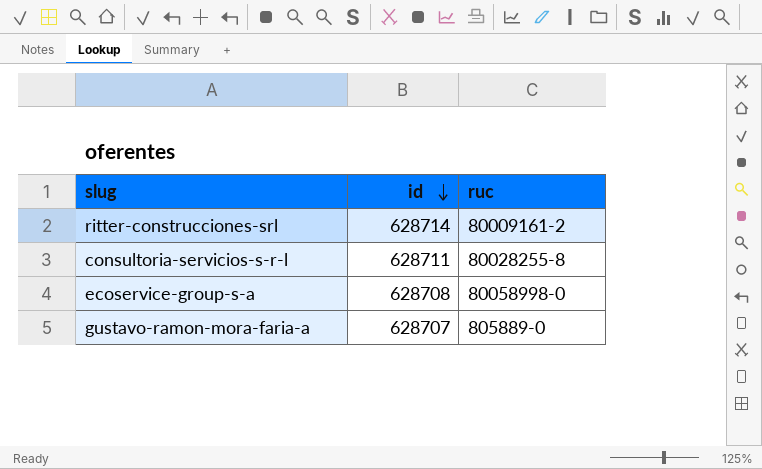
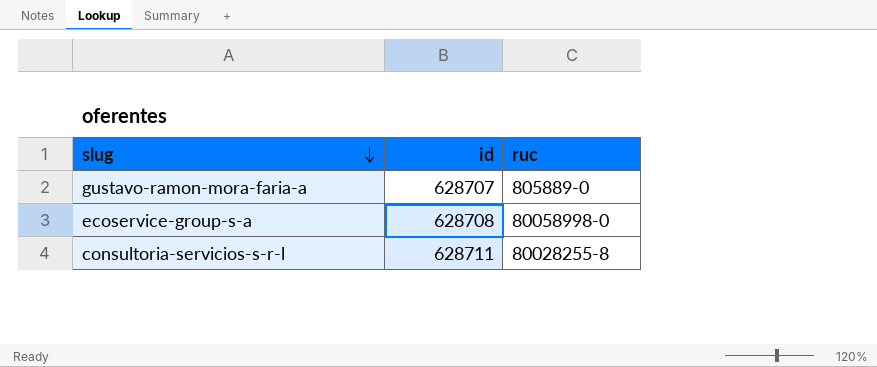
row order: id descending -> slug descending
row ritter-construcciones-srl: 628714 | 80009161-2 -> none

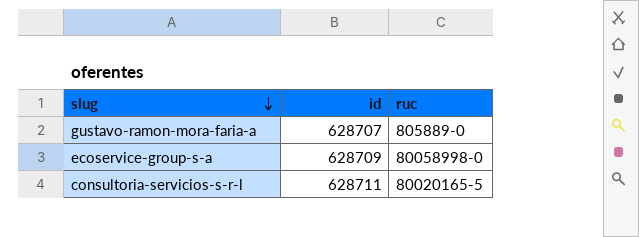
ecoservice-group-s-a | id: 628708 -> 628709
consultoria-servicios-s-r-l | ruc: 80028255-8 -> 80020165-5

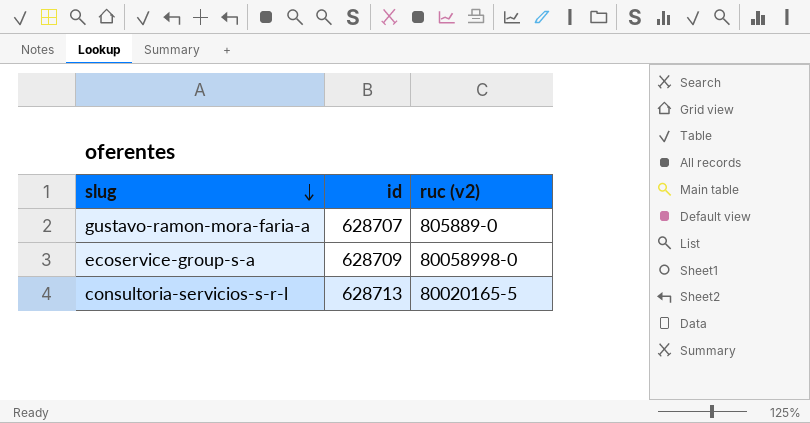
column name: ruc -> ruc (v2)
consultoria-servicios-s-r-l | id: 628711 -> 628713

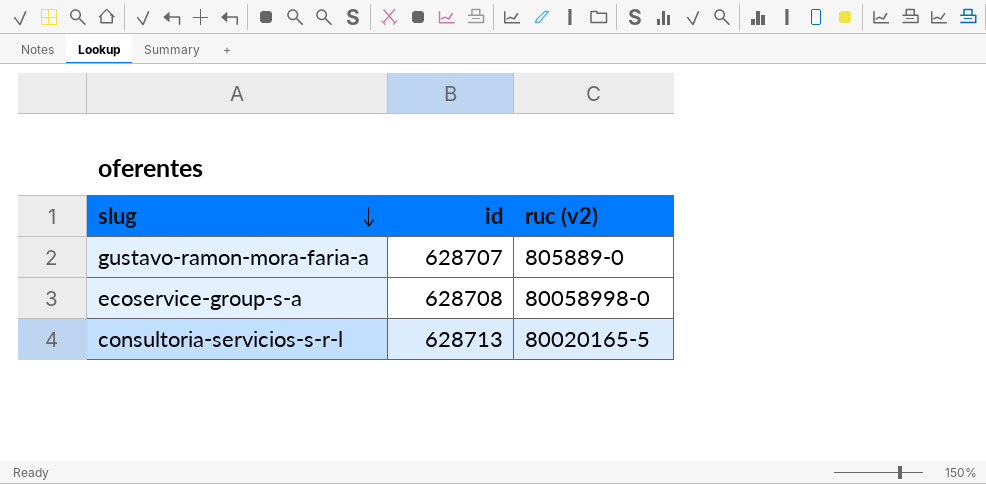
ecoservice-group-s-a | id: 628709 -> 628708

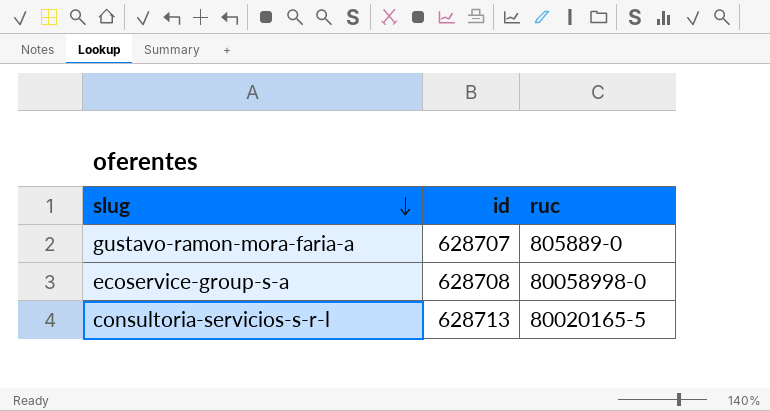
column name: ruc (v2) -> ruc

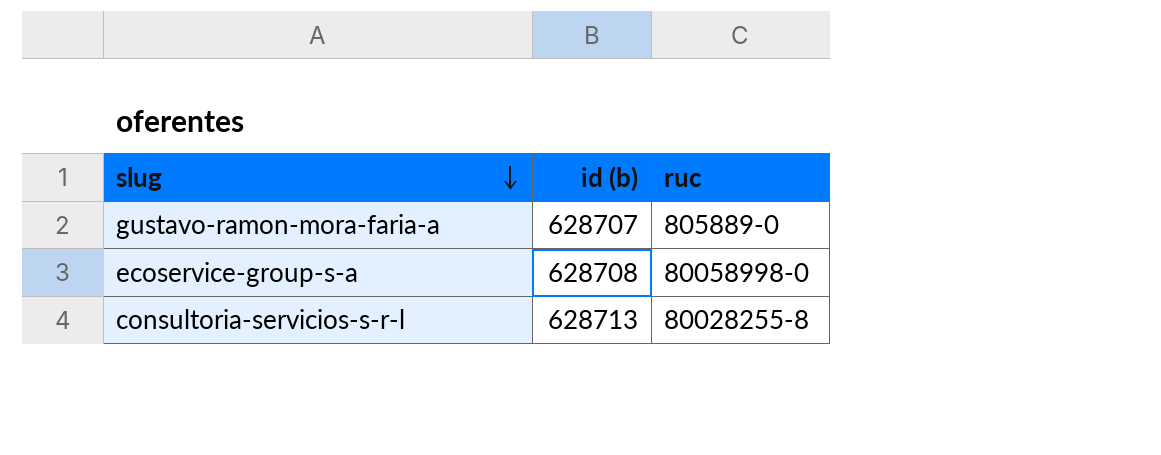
column name: id -> id (b)
consultoria-servicios-s-r-l | ruc: 80020165-5 -> 80028255-8

